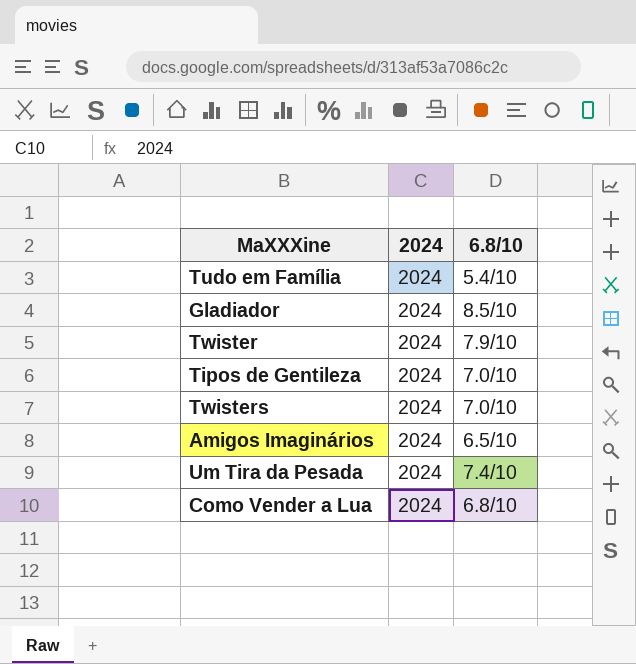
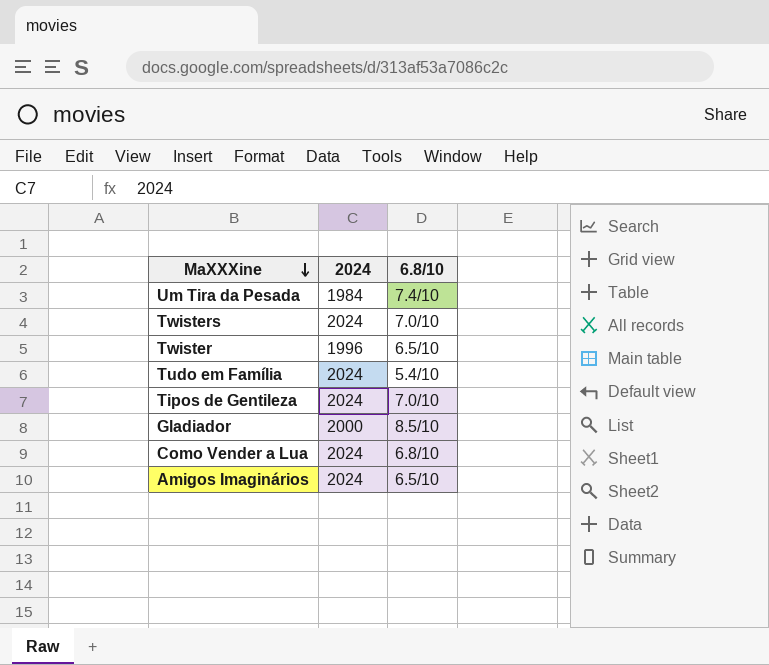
row order: none -> MaXXXine descending
Um Tira da Pesada | 2024: 2024 -> 1984
Twister | 2024: 2024 -> 1996
Twister | 6.8/10: 7.9/10 -> 6.5/10
Gladiador | 2024: 2024 -> 2000

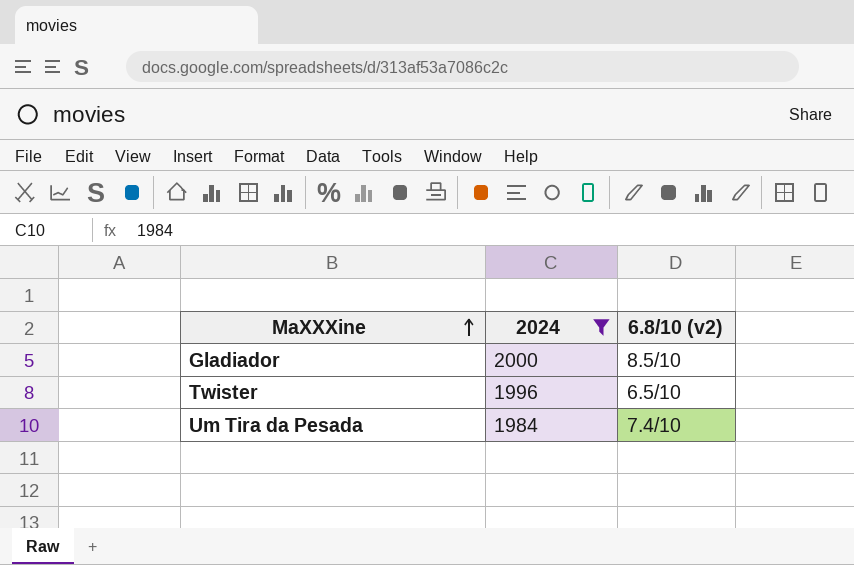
filter: none -> 2024 != 2024
row order: MaXXXine descending -> MaXXXine ascending
column name: 6.8/10 -> 6.8/10 (v2)

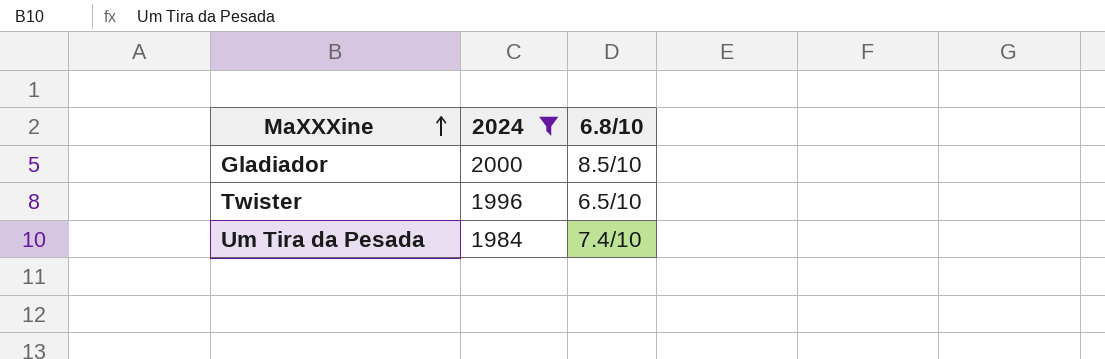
column name: 6.8/10 (v2) -> 6.8/10

